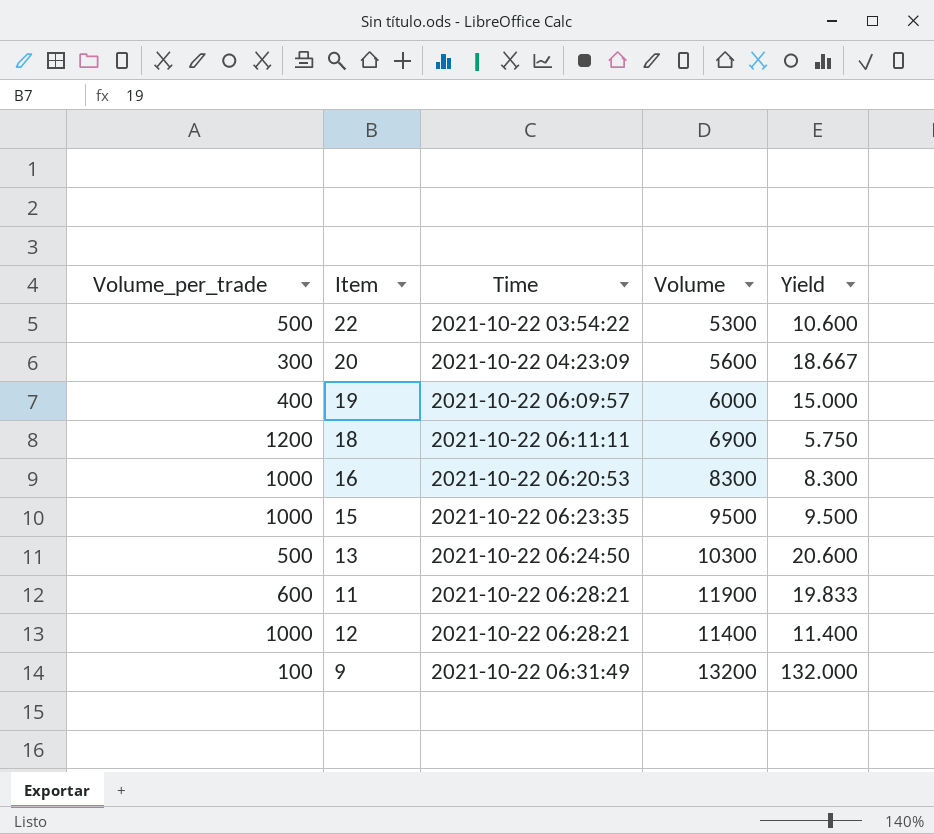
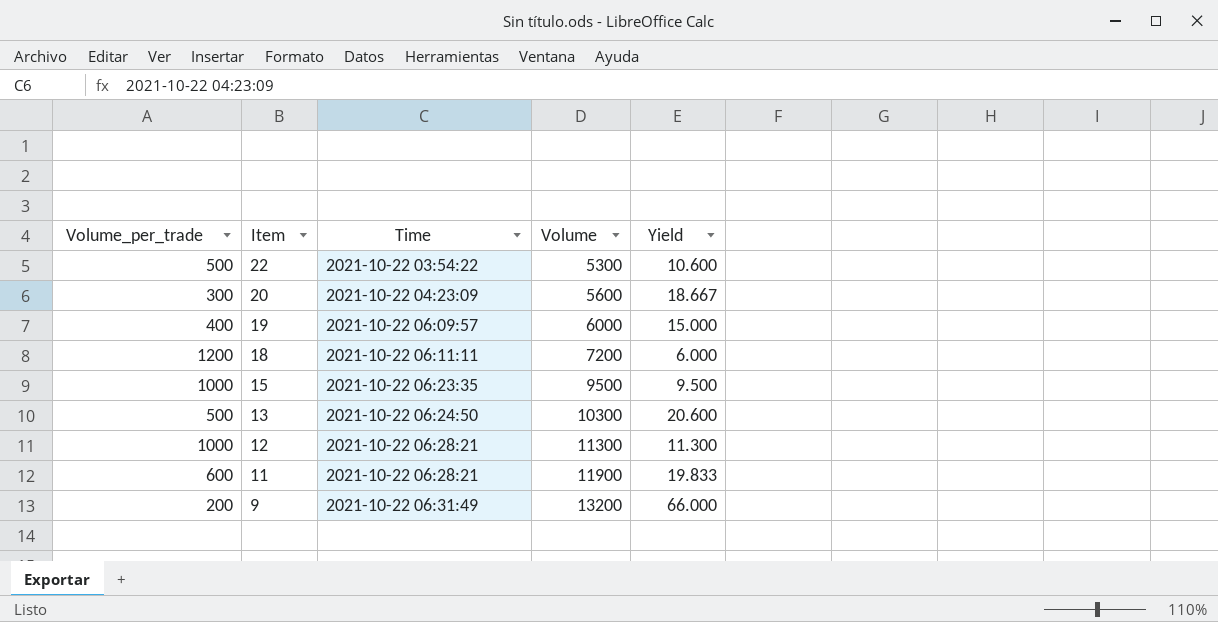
row order: Time ascending -> Item descending
row 16: 1000 | 2021-10-22 06:20:53 | 8300 | 8.300 -> none
18 | Volume: 6900 -> 7200
18 | Yield: 5.750 -> 6.000
12 | Volume: 11400 -> 11300
12 | Yield: 11.400 -> 11.300
9 | Volume_per_trade: 100 -> 200
9 | Yield: 132.000 -> 66.000

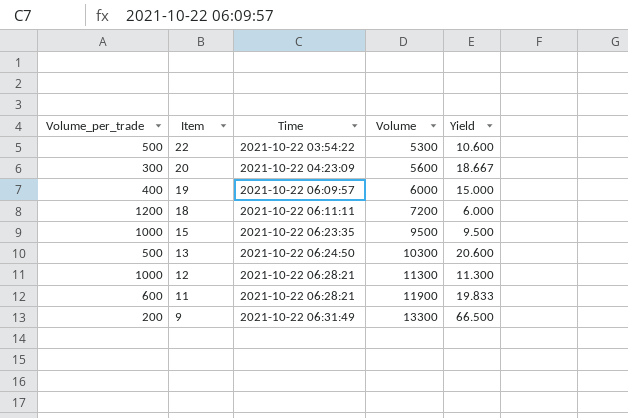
9 | Volume: 13200 -> 13300
9 | Yield: 66.000 -> 66.500

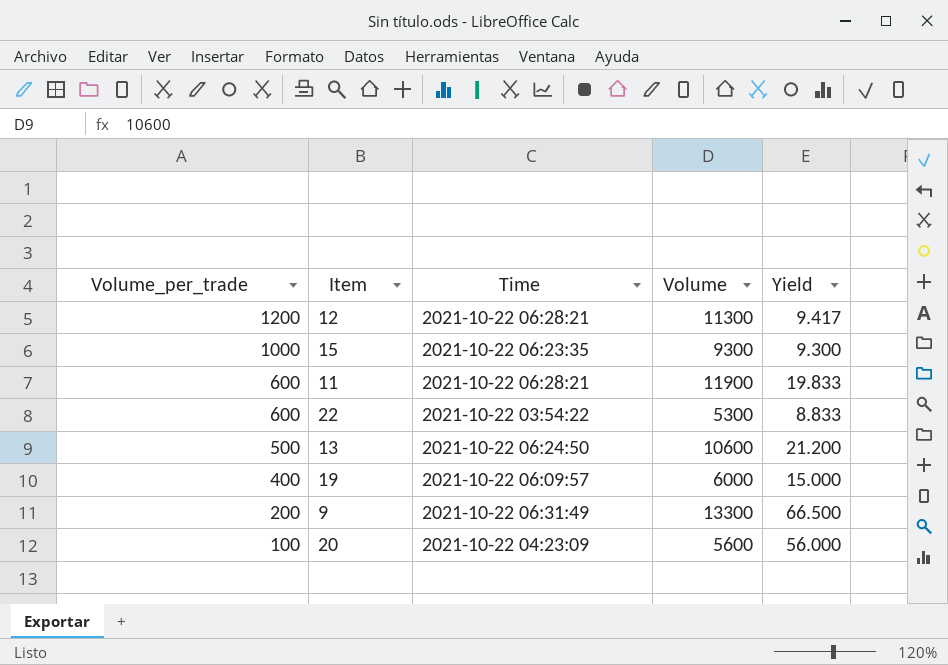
row order: Item descending -> Volume_per_trade descending
row 18: 1200 | 2021-10-22 06:11:11 | 7200 | 6.000 -> none
12 | Volume_per_trade: 1000 -> 1200
12 | Yield: 11.300 -> 9.417
15 | Volume: 9500 -> 9300
15 | Yield: 9.500 -> 9.300
22 | Volume_per_trade: 500 -> 600
22 | Yield: 10.600 -> 8.833
13 | Volume: 10300 -> 10600
13 | Yield: 20.600 -> 21.200
20 | Volume_per_trade: 300 -> 100
20 | Yield: 18.667 -> 56.000

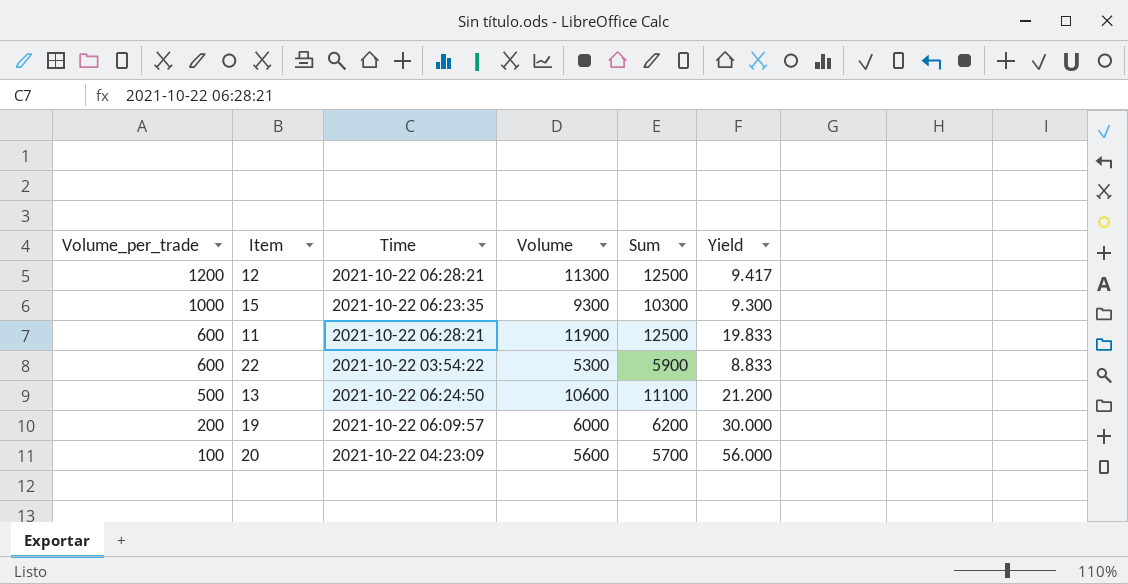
column Sum | formula: none -> [Volume_per_trade] + [Volume]
row 9: 200 | 2021-10-22 06:31:49 | 13300 | 66.500 -> none
19 | Volume_per_trade: 400 -> 200
19 | Yield: 15.000 -> 30.000

